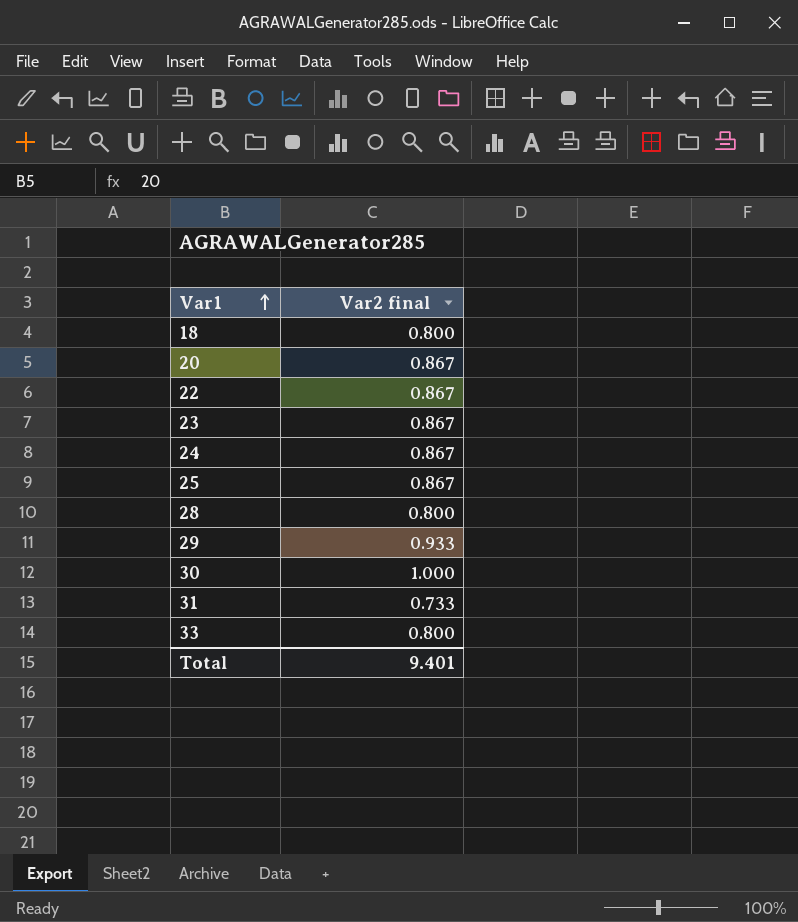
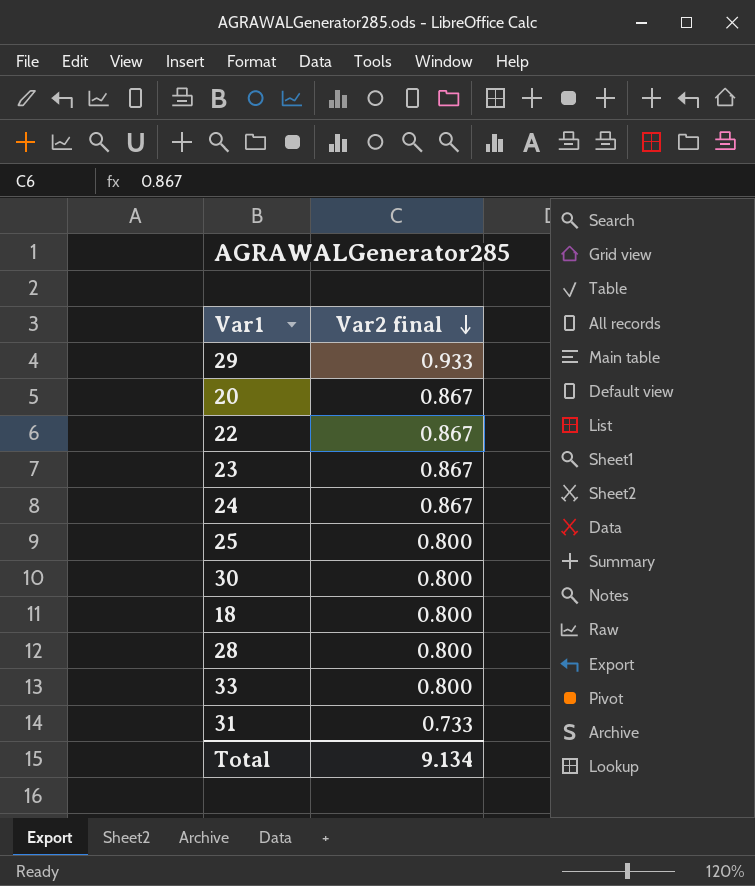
row order: Var1 ascending -> Var2 final descending
25 | Var2 final: 0.867 -> 0.800
30 | Var2 final: 1.000 -> 0.800
Total | Var2 final: 9.401 -> 9.134

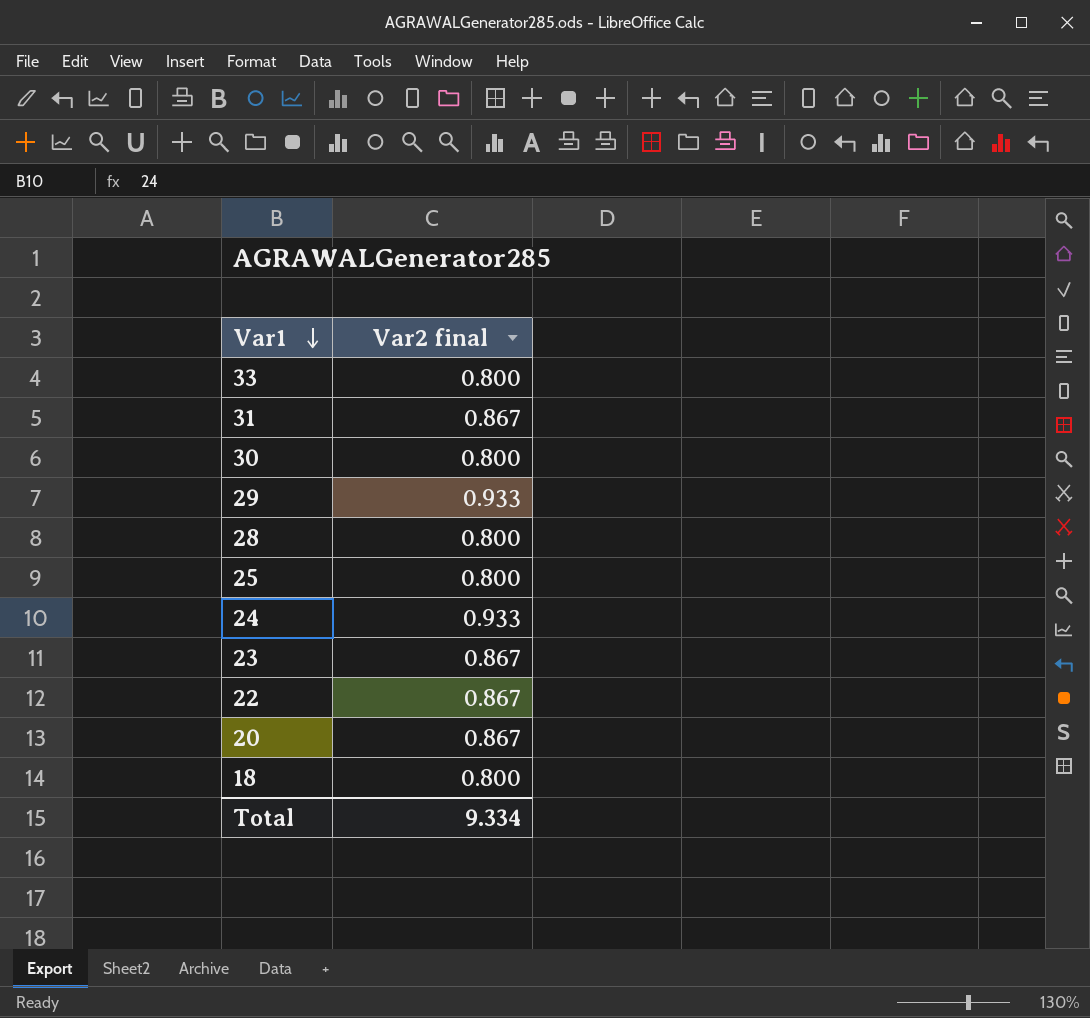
row order: Var2 final descending -> Var1 descending
31 | Var2 final: 0.733 -> 0.867
24 | Var2 final: 0.867 -> 0.933
Total | Var2 final: 9.134 -> 9.334

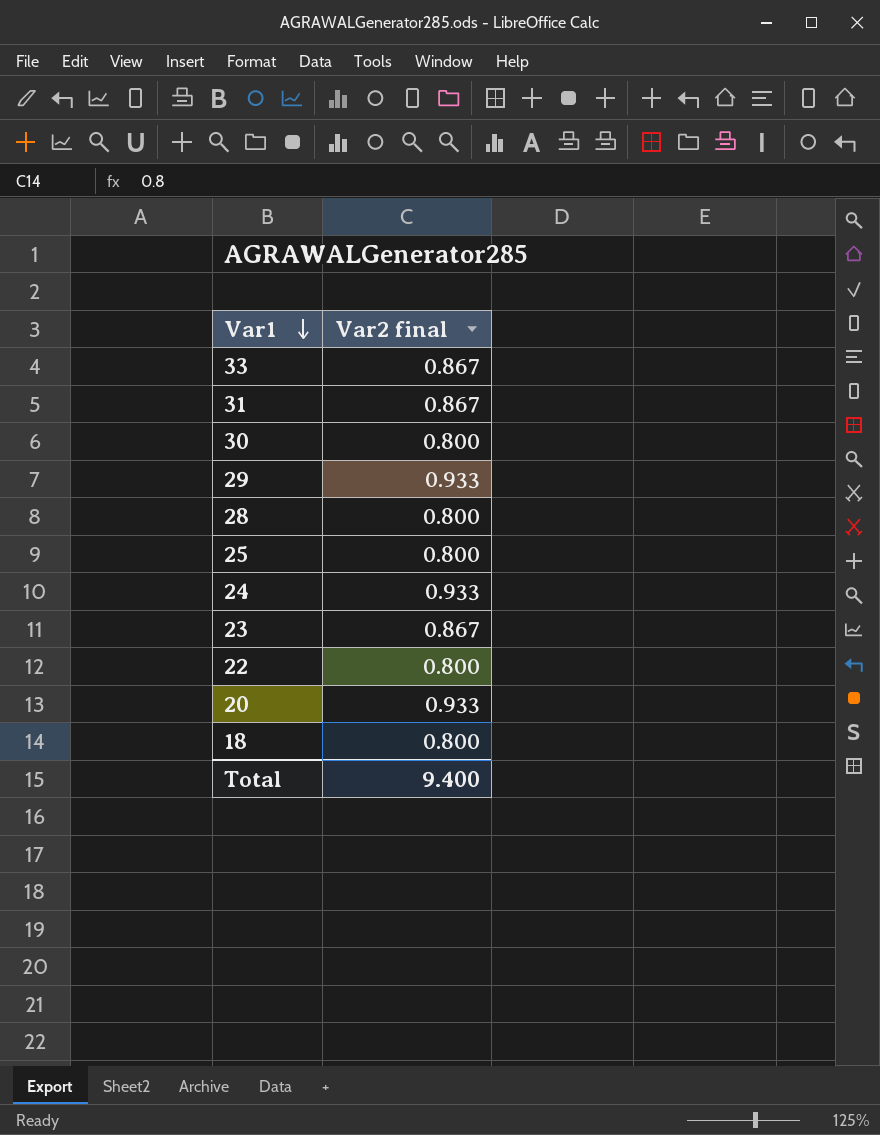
33 | Var2 final: 0.800 -> 0.867
22 | Var2 final: 0.867 -> 0.800
20 | Var2 final: 0.867 -> 0.933
Total | Var2 final: 9.334 -> 9.400

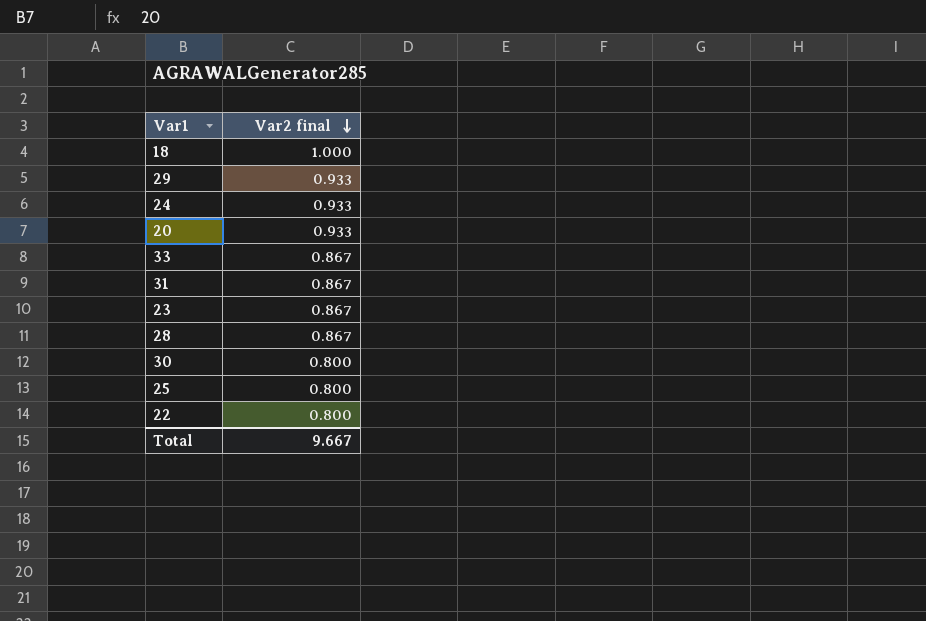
row order: Var1 descending -> Var2 final descending
18 | Var2 final: 0.800 -> 1.000
28 | Var2 final: 0.800 -> 0.867
Total | Var2 final: 9.400 -> 9.667

